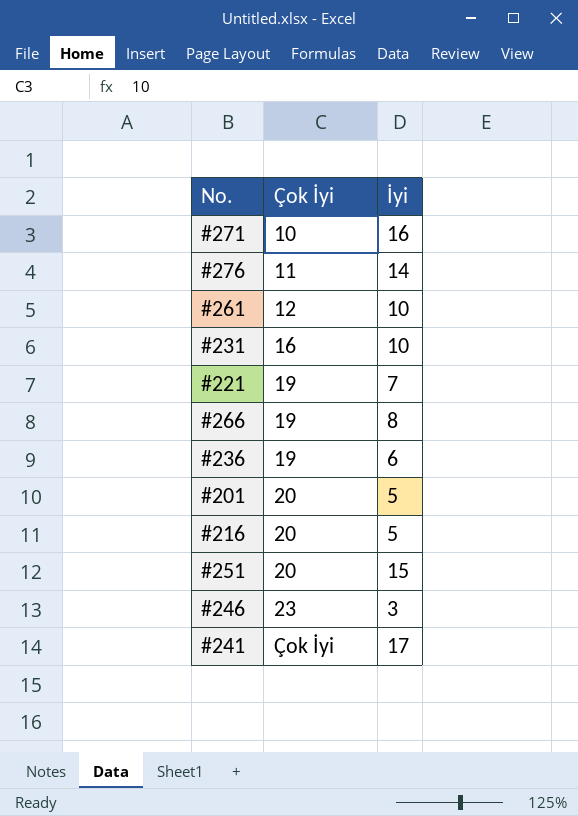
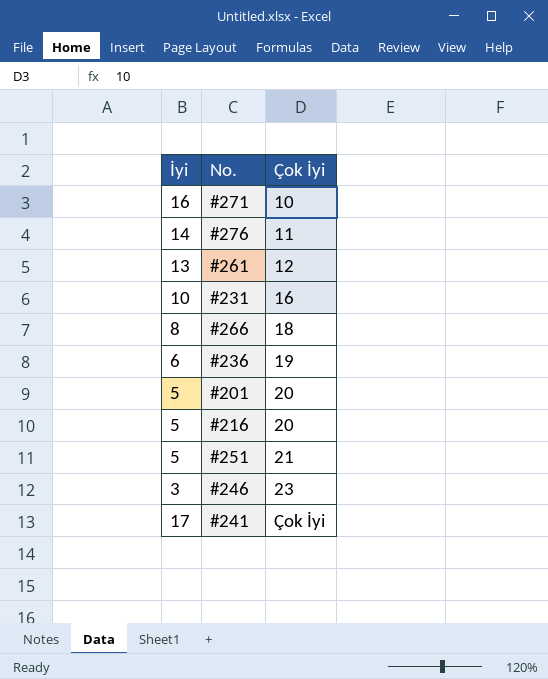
column İyi | position: 3 -> 1
row #221: 19 | 7 -> none
#261 | İyi: 10 -> 13
#266 | Çok İyi: 19 -> 18
#251 | İyi: 15 -> 5
#251 | Çok İyi: 20 -> 21

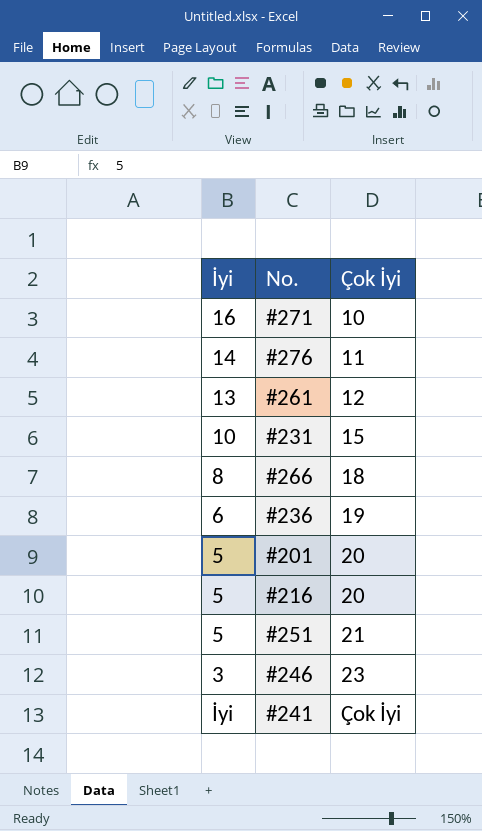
#231 | Çok İyi: 16 -> 15
#241 | İyi: 17 -> İyi

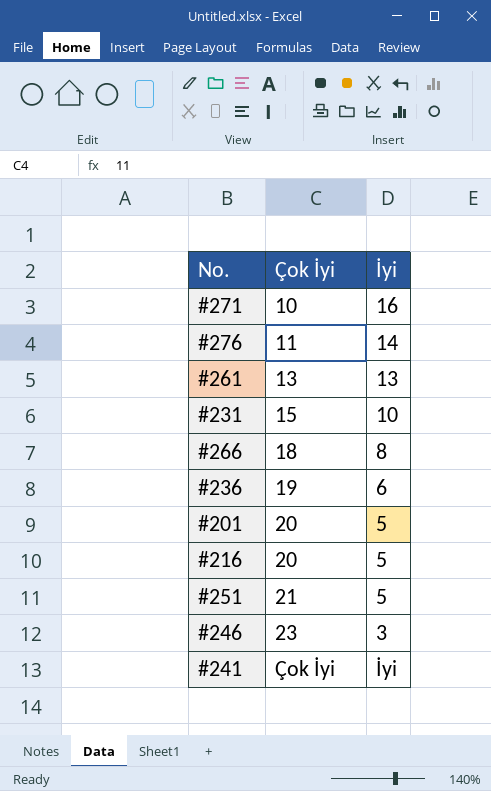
column İyi | position: 1 -> 3
#261 | Çok İyi: 12 -> 13

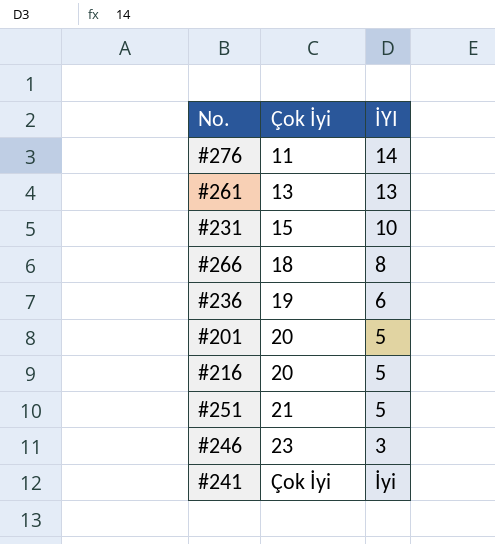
column name: İyi -> İYI
row #271: 10 | 16 -> none

